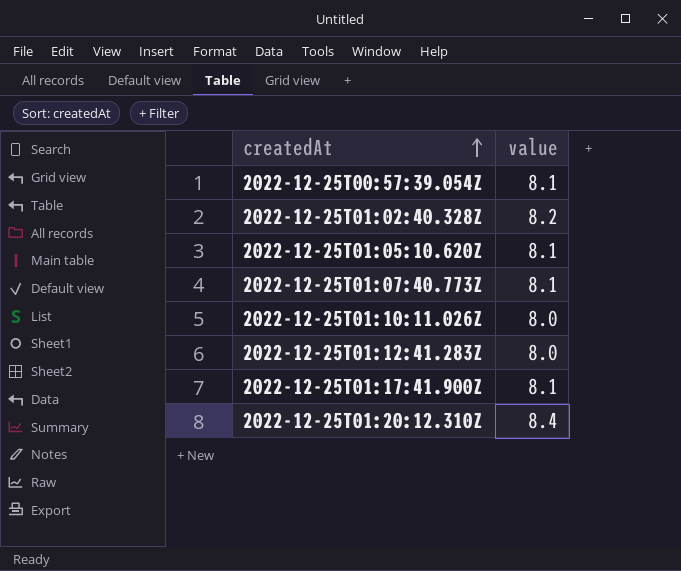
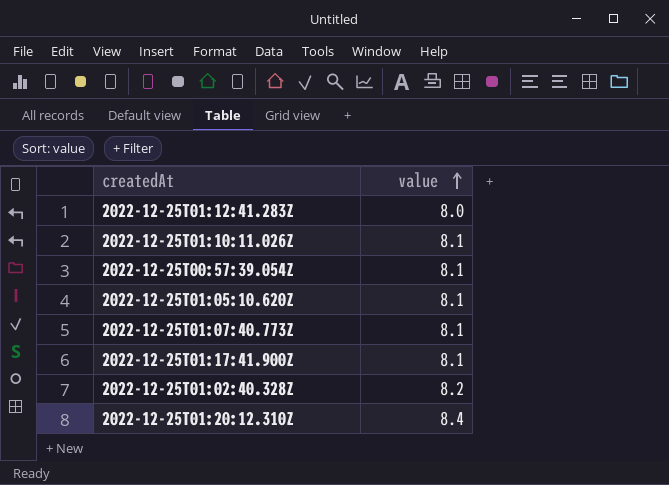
row order: createdAt ascending -> value ascending
2022-12-25T01:10:11.026Z | value: 8.0 -> 8.1

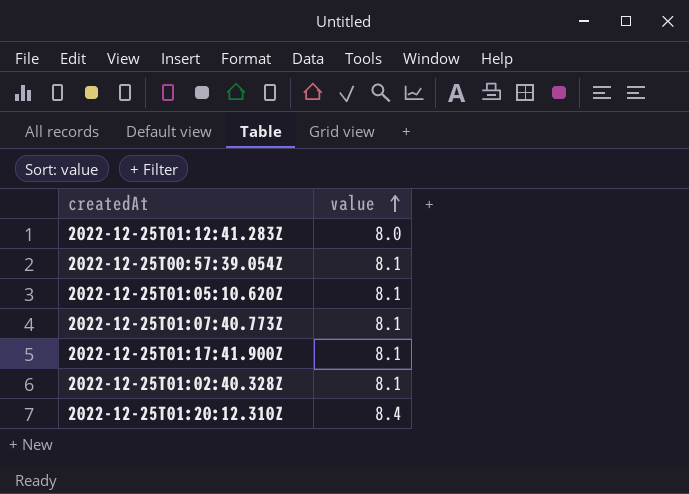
row 2022-12-25T01:10:11.026Z: 8.1 -> none
2022-12-25T01:02:40.328Z | value: 8.2 -> 8.1

